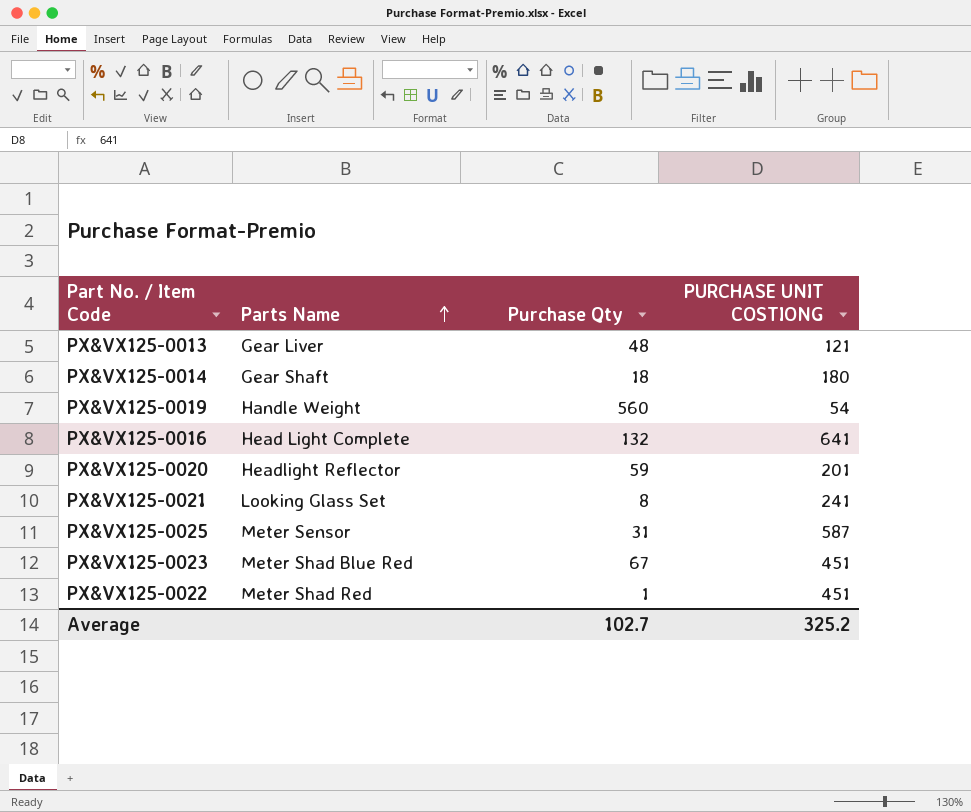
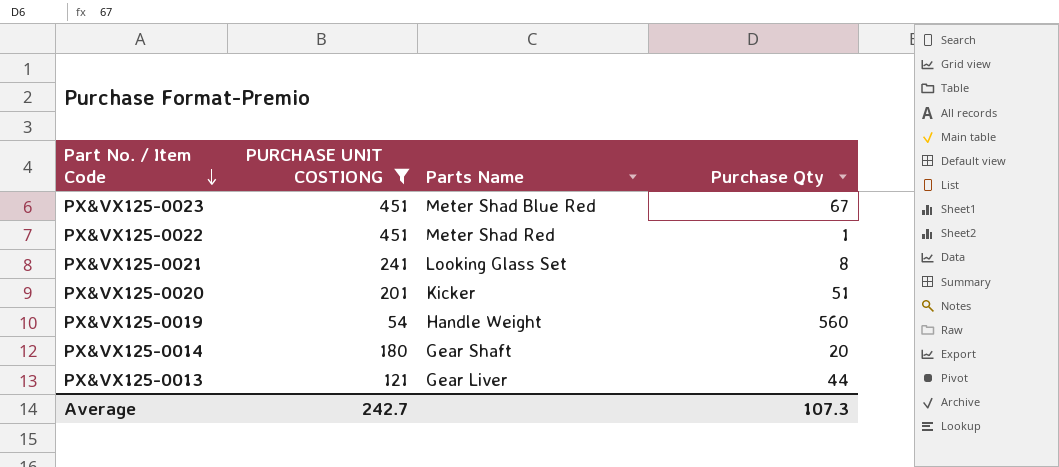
filter: none -> PURCHASE UNIT COSTIONG <= 451
row order: Parts Name ascending -> Part No. / Item Code descending
column PURCHASE UNIT COSTIONG | position: 4 -> 2
PX&VX125-0020 | Parts Name: Headlight Reflector -> Kicker
PX&VX125-0020 | Purchase Qty: 59 -> 51
PX&VX125-0014 | Purchase Qty: 18 -> 20
PX&VX125-0013 | Purchase Qty: 48 -> 44
Average | PURCHASE UNIT COSTIONG: 325.2 -> 242.7
Average | Purchase Qty: 102.7 -> 107.3

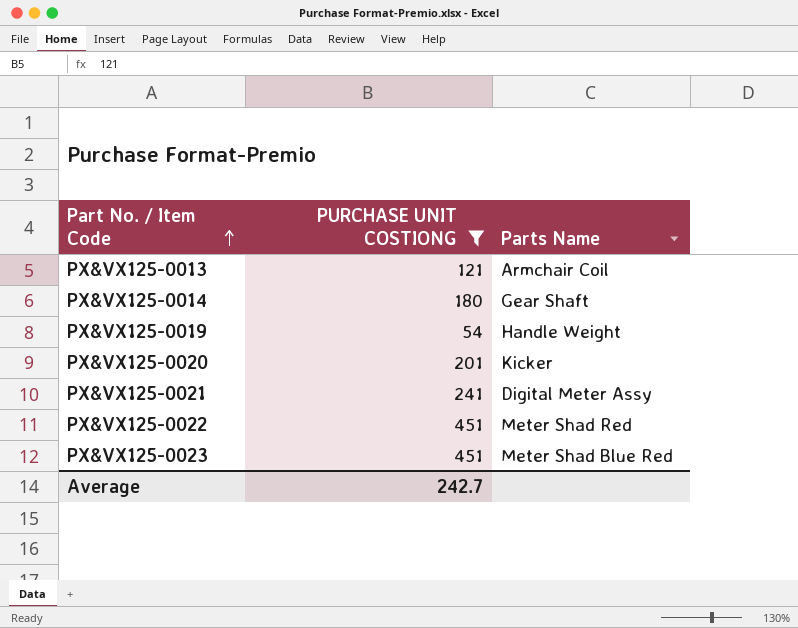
row order: Part No. / Item Code descending -> Part No. / Item Code ascending
column Purchase Qty | position: 4 -> none
PX&VX125-0013 | Parts Name: Gear Liver -> Armchair Coil
PX&VX125-0021 | Parts Name: Looking Glass Set -> Digital Meter Assy

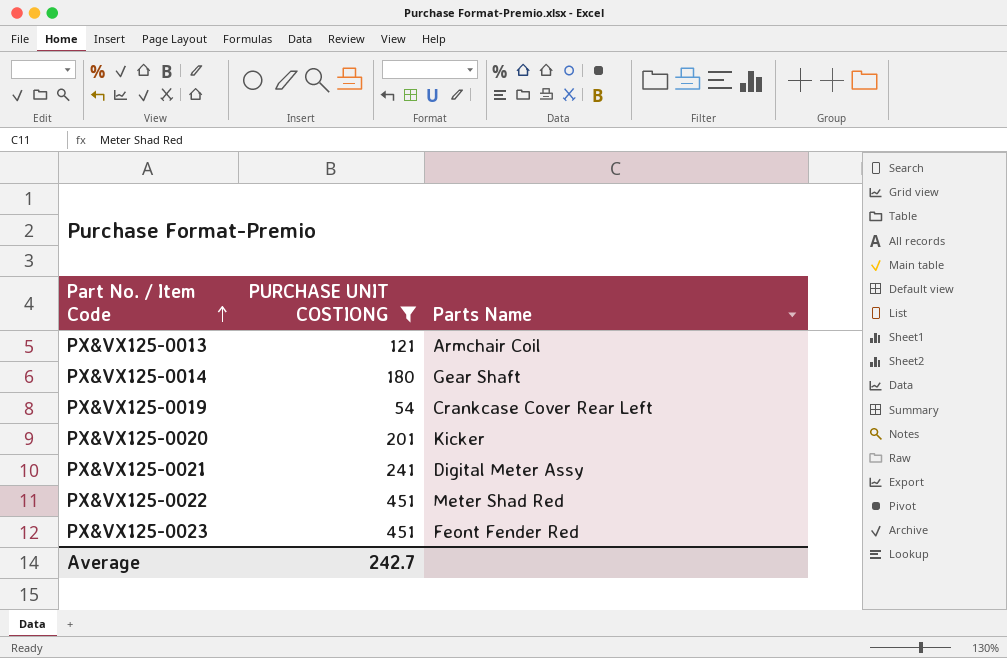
PX&VX125-0019 | Parts Name: Handle Weight -> Crankcase Cover Rear Left
PX&VX125-0023 | Parts Name: Meter Shad Blue Red -> Feont Fender Red

